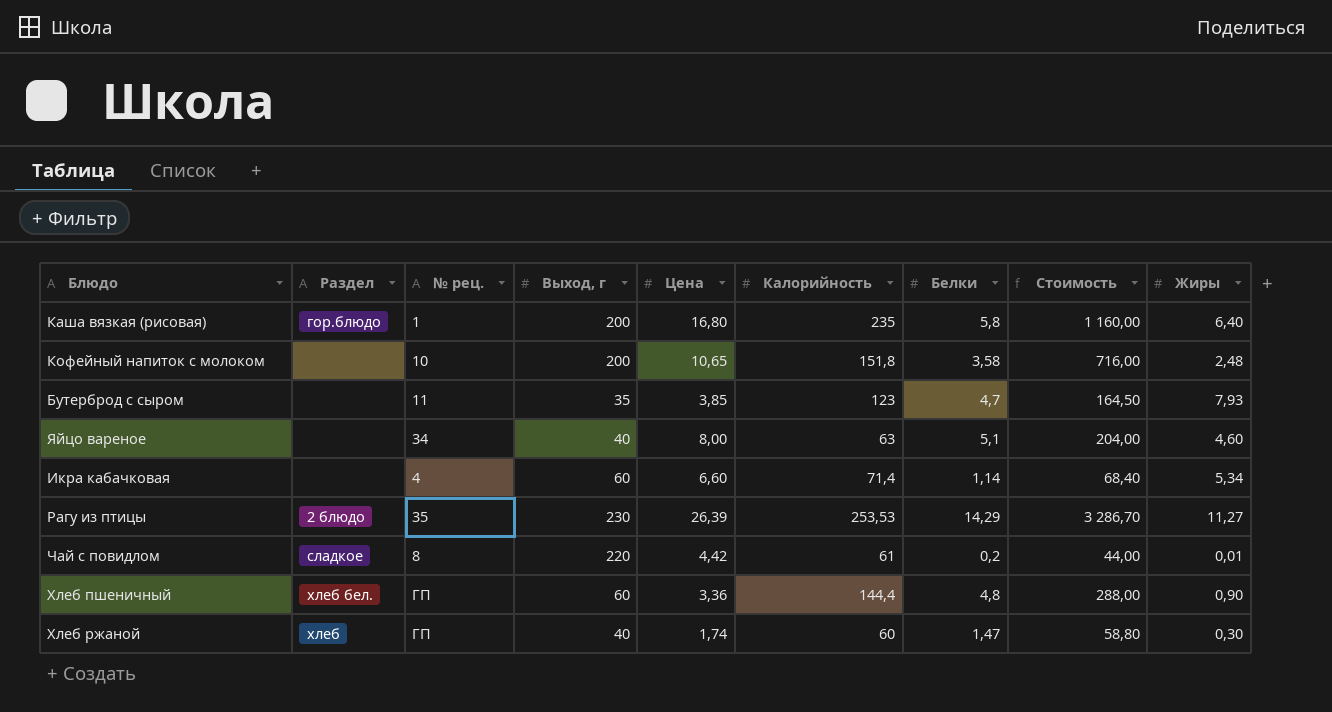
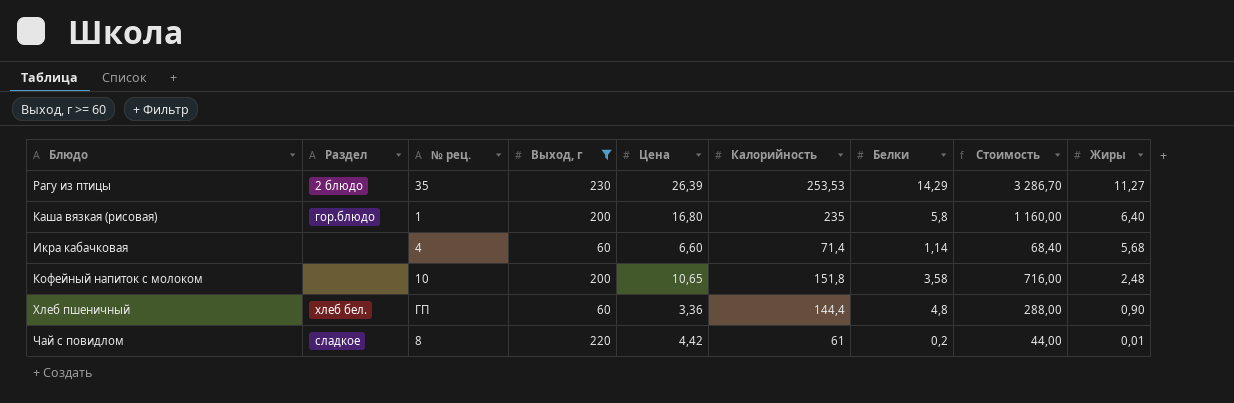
filter: none -> Выход, г >= 60
row order: none -> Жиры descending
Икра кабачковая | Жиры: 5,34 -> 5,68

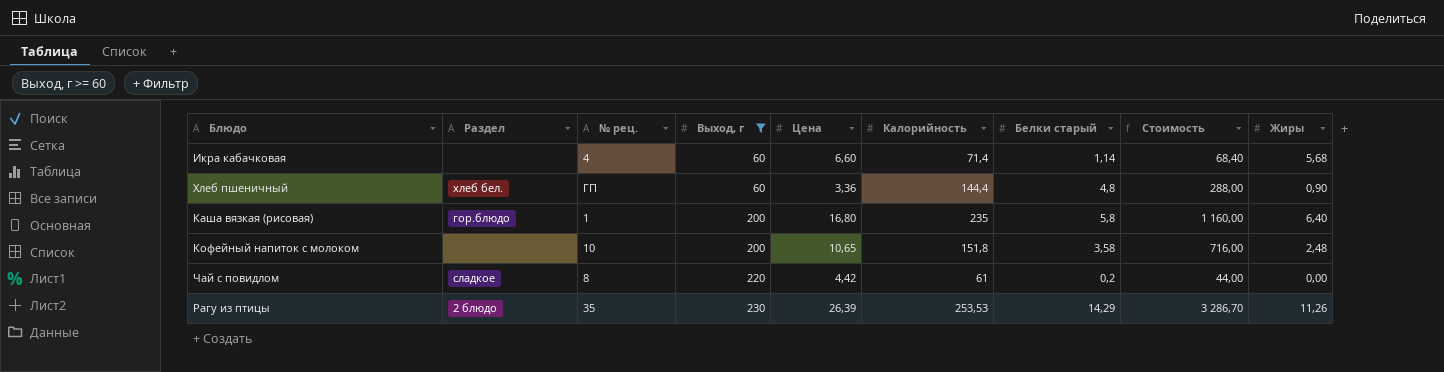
row order: Жиры descending -> Выход, г ascending
column name: Белки -> Белки старый
Чай с повидлом | Жиры: 0,01 -> 0,00
Рагу из птицы | Жиры: 11,27 -> 11,26

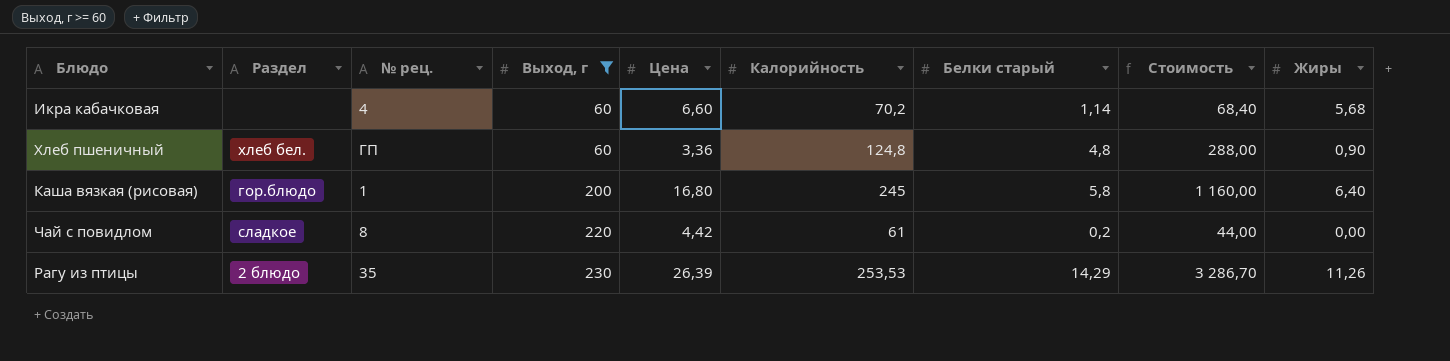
row Кофейный напиток с молоком: none | 10 | 200 | 10,65 | 151,8 | 3,58 | 716,00 | 2,48 -> none
Икра кабачковая | Калорийность: 71,4 -> 70,2
Хлеб пшеничный | Калорийность: 144,4 -> 124,8
Каша вязкая (рисовая) | Калорийность: 235 -> 245

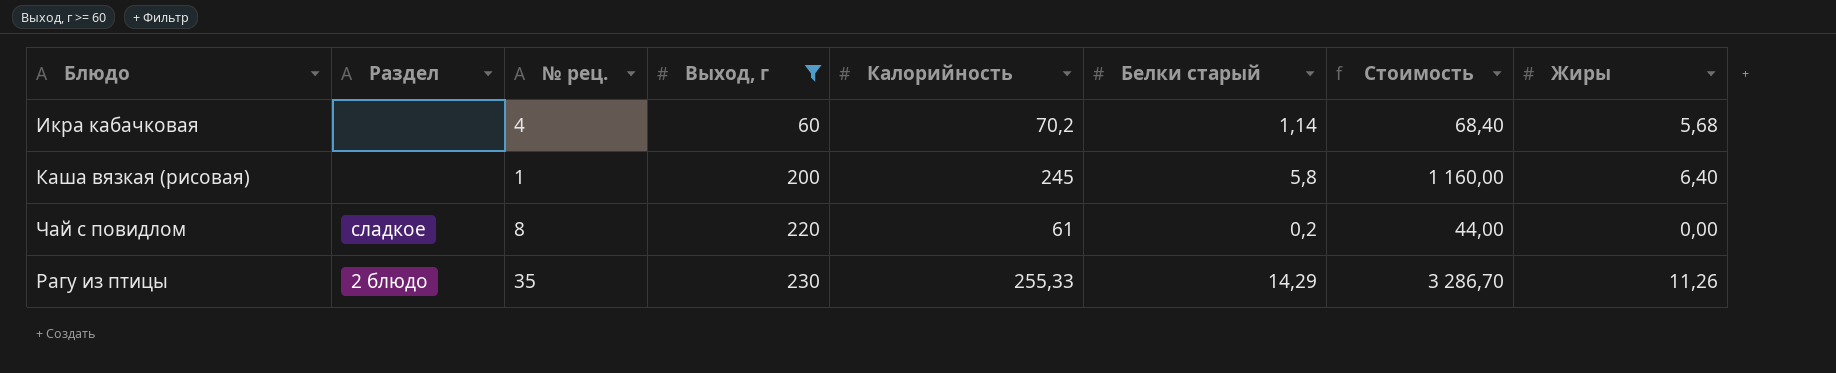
column Цена | position: 5 -> none
row Хлеб пшеничный: хлеб бел. | ГП | 60 | 3,36 | 124,8 | 4,8 | 288,00 | 0,90 -> none
Каша вязкая (рисовая) | Раздел: гор.блюдо -> none
Рагу из птицы | Калорийность: 253,53 -> 255,33

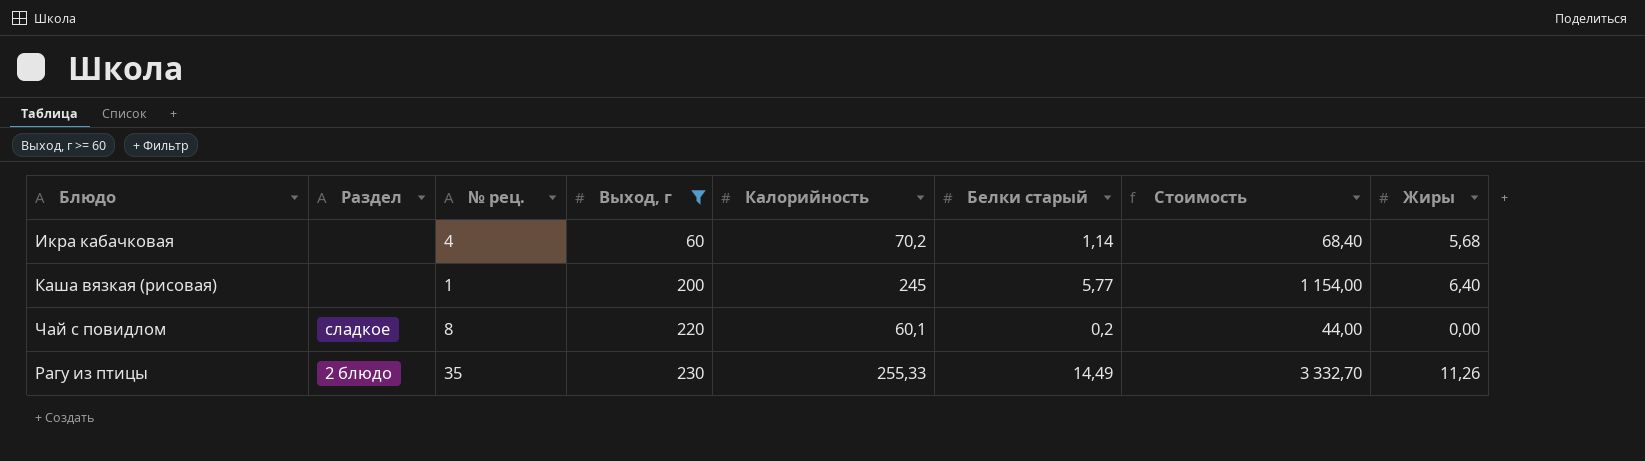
Каша вязкая (рисовая) | Белки старый: 5,8 -> 5,77
Каша вязкая (рисовая) | Стоимость: 1 160,00 -> 1 154,00
Чай с повидлом | Калорийность: 61 -> 60,1
Рагу из птицы | Белки старый: 14,29 -> 14,49
Рагу из птицы | Стоимость: 3 286,70 -> 3 332,70

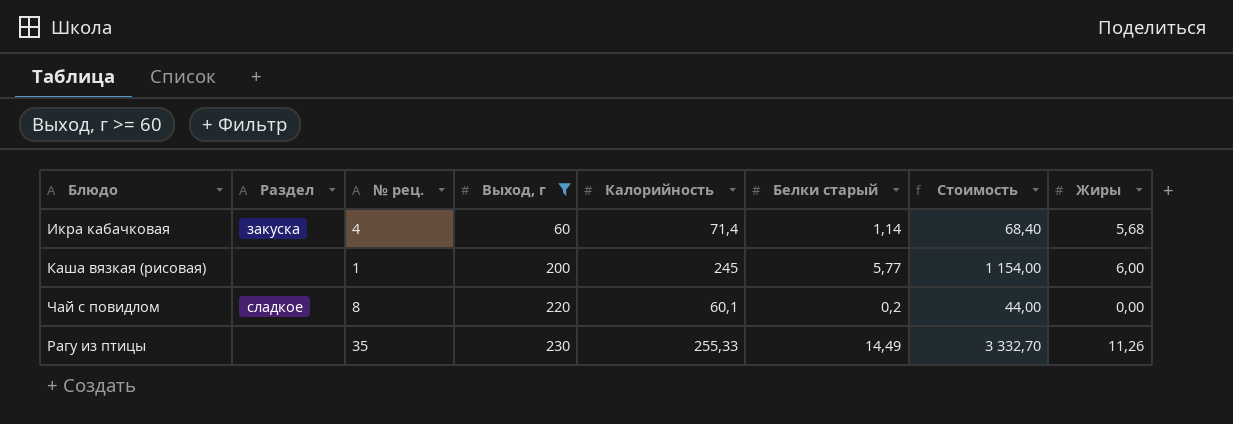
Икра кабачковая | Раздел: none -> закуска
Икра кабачковая | Калорийность: 70,2 -> 71,4
Каша вязкая (рисовая) | Жиры: 6,40 -> 6,00
Рагу из птицы | Раздел: 2 блюдо -> none

